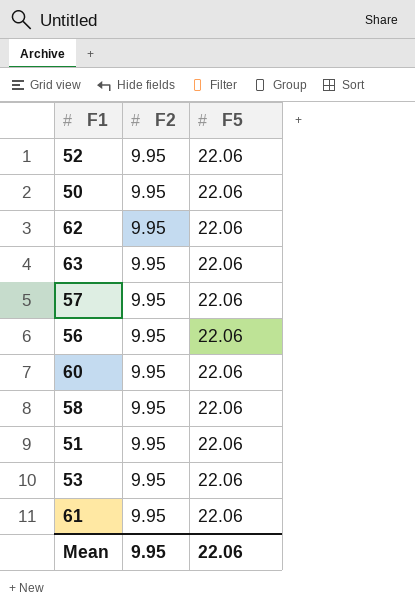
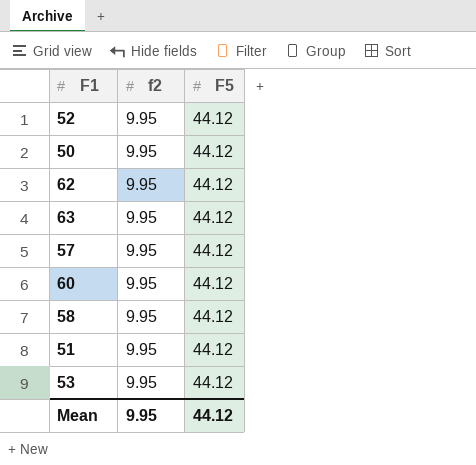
column name: F2 -> f2
row 56: 9.95 | 22.06 -> none
row 61: 9.95 | 22.06 -> none
52 | F5: 22.06 -> 44.12
50 | F5: 22.06 -> 44.12
62 | F5: 22.06 -> 44.12
63 | F5: 22.06 -> 44.12
57 | F5: 22.06 -> 44.12
60 | F5: 22.06 -> 44.12
58 | F5: 22.06 -> 44.12
51 | F5: 22.06 -> 44.12
53 | F5: 22.06 -> 44.12
Mean | F5: 22.06 -> 44.12

